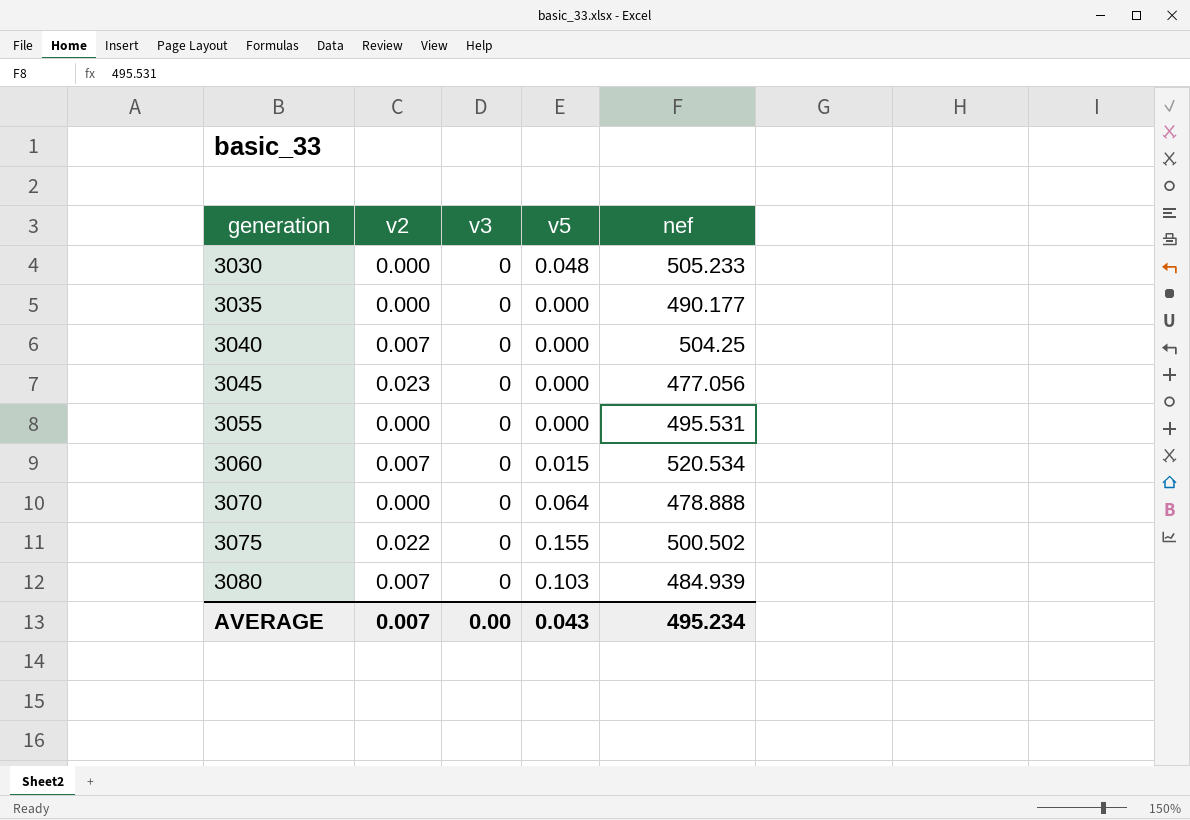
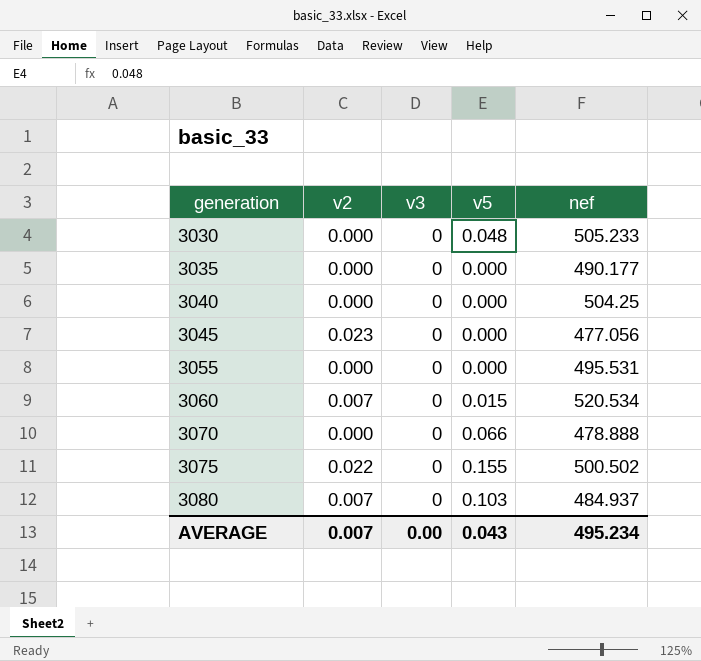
3040 | v2: 0.007 -> 0.000
3070 | v5: 0.064 -> 0.066
3080 | nef: 484.939 -> 484.937

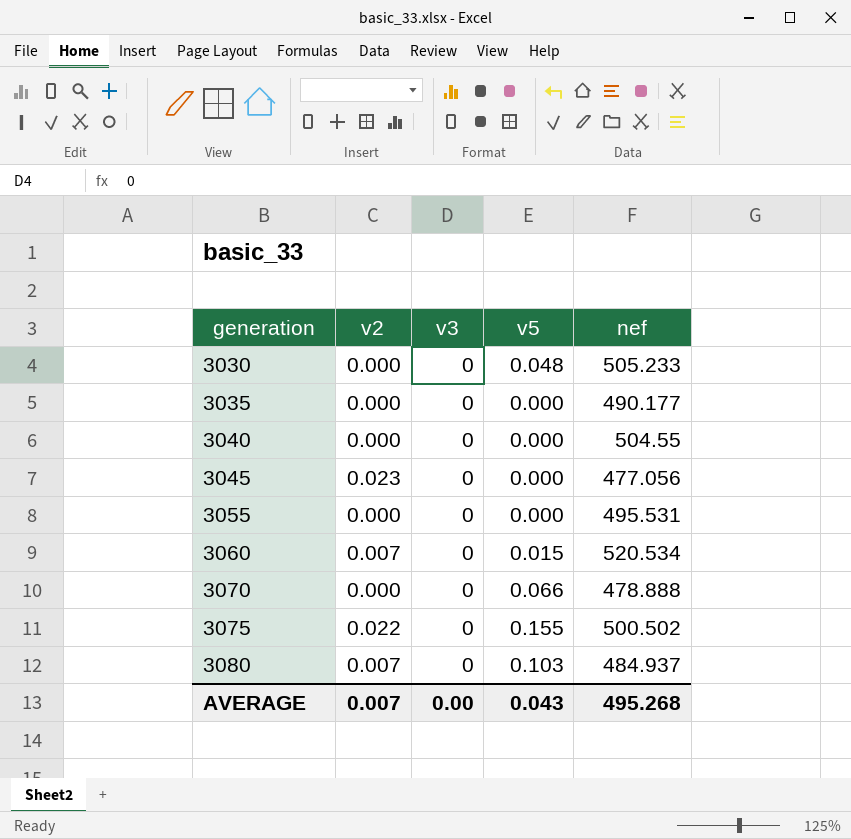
3040 | nef: 504.25 -> 504.55
AVERAGE | nef: 495.234 -> 495.268

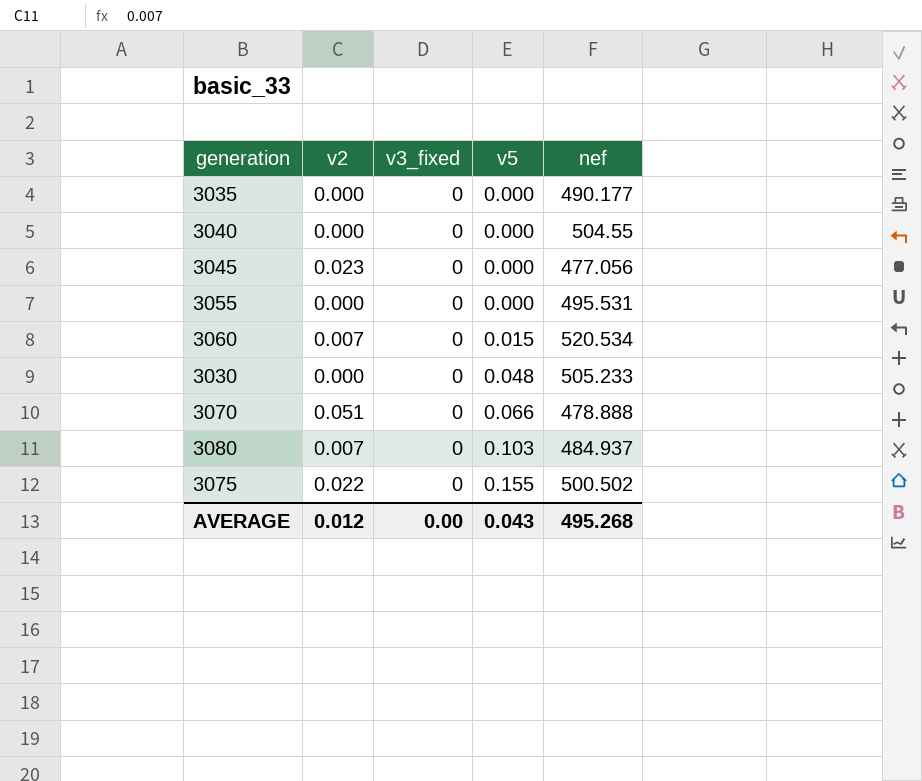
row order: generation ascending -> v5 ascending
column name: v3 -> v3_fixed
3070 | v2: 0.000 -> 0.051
AVERAGE | v2: 0.007 -> 0.012

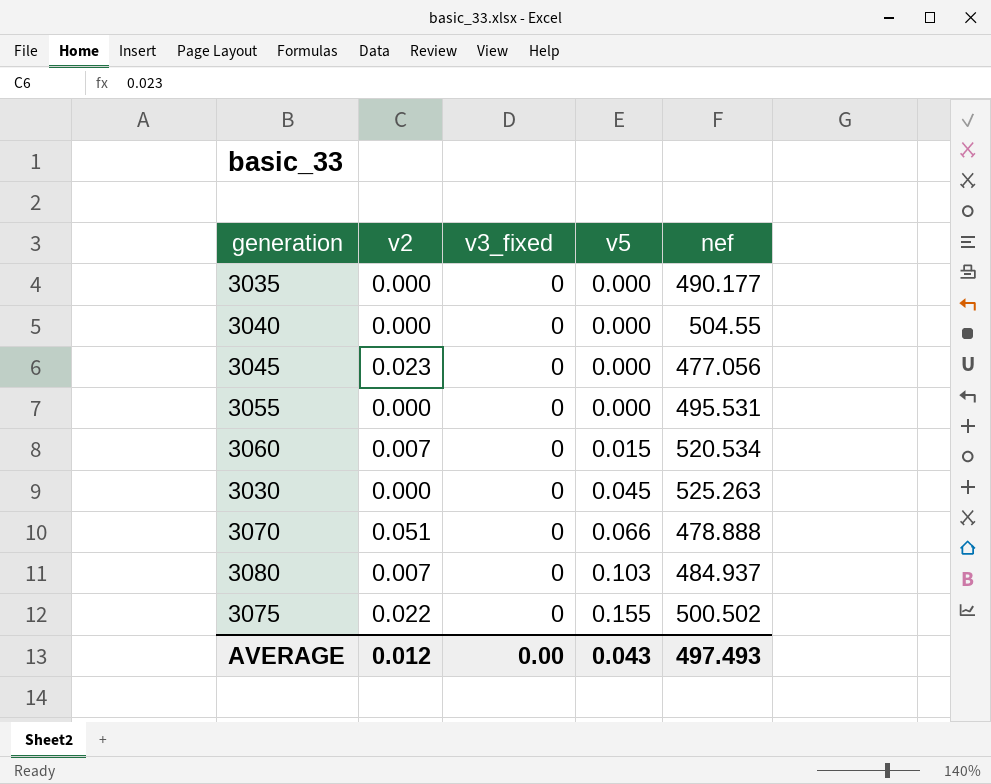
3030 | v5: 0.048 -> 0.045
3030 | nef: 505.233 -> 525.263
AVERAGE | nef: 495.268 -> 497.493

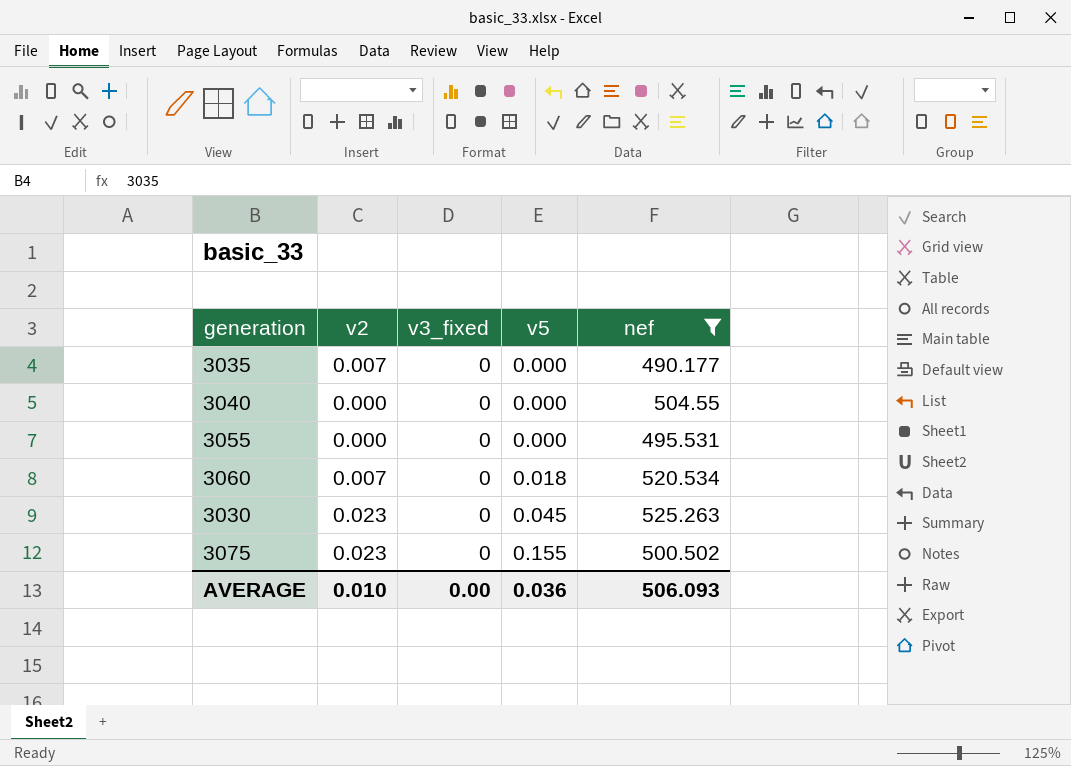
filter: none -> nef >= 490.177
3035 | v2: 0.000 -> 0.007
3060 | v5: 0.015 -> 0.018
3030 | v2: 0.000 -> 0.023
3075 | v2: 0.022 -> 0.023
AVERAGE | v2: 0.012 -> 0.010
AVERAGE | v5: 0.043 -> 0.036
AVERAGE | nef: 497.493 -> 506.093

